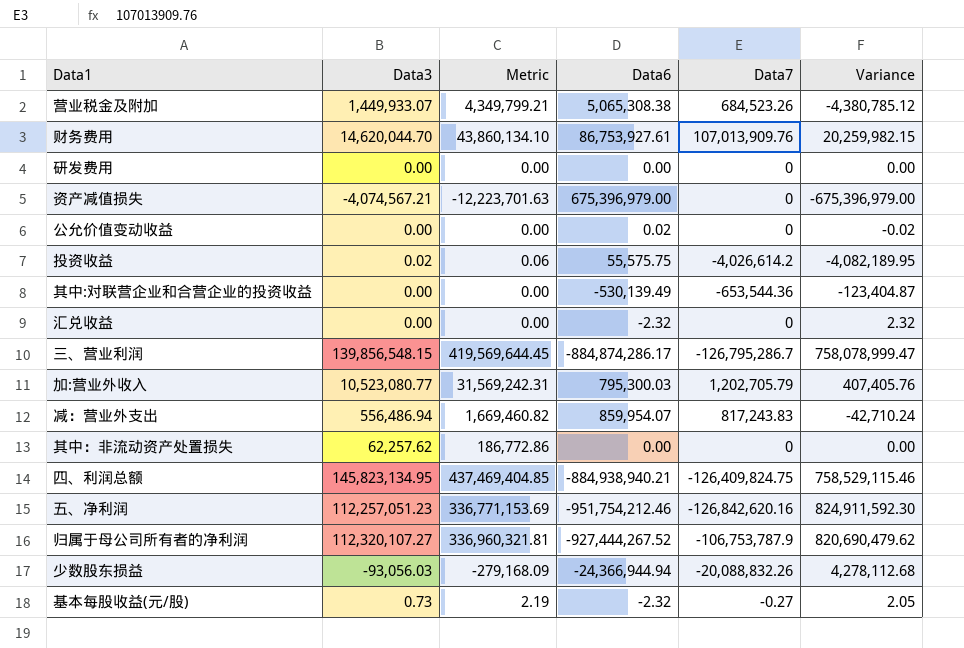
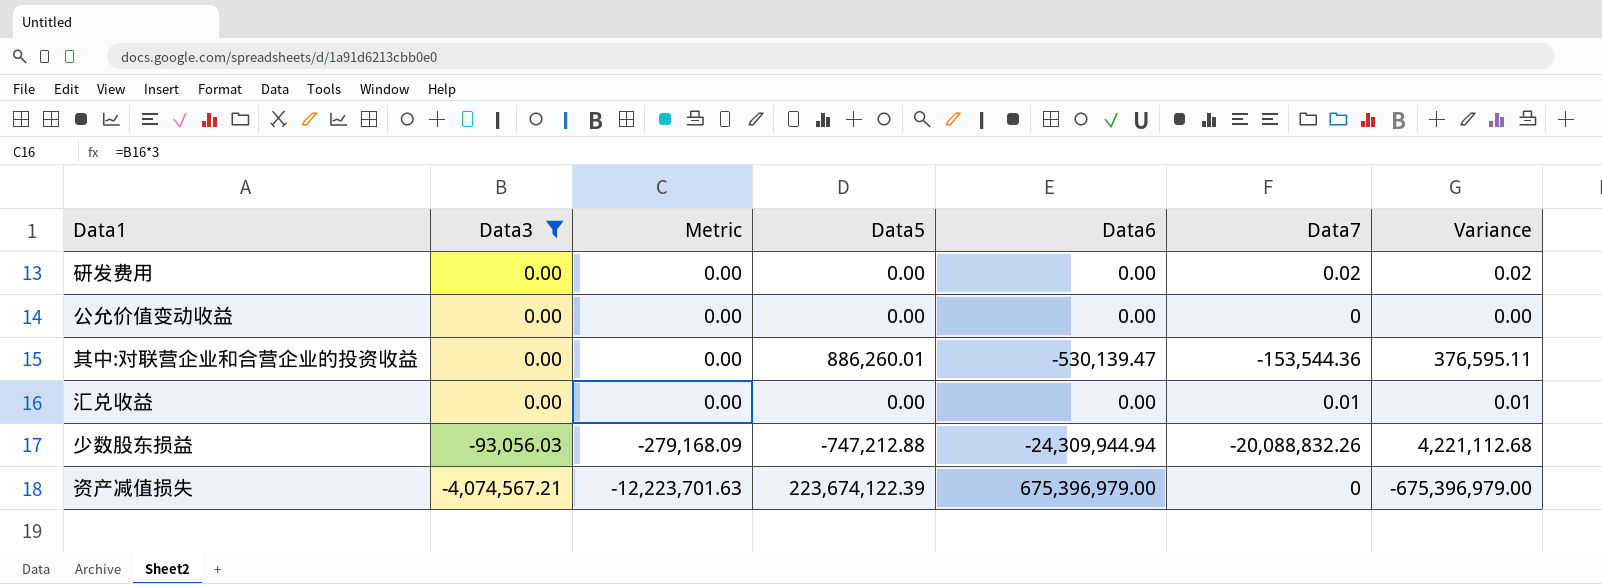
filter: none -> Data3 <= 0.00
row order: none -> Data3 descending
column Data5 | position: none -> 4
研发费用 | Data7: 0 -> 0.02
研发费用 | Variance: 0.00 -> 0.02
公允价值变动收益 | Data6: 0.02 -> 0.00
公允价值变动收益 | Variance: -0.02 -> 0.00
其中:对联营企业和合营企业的投资收益 | Data6: -530,139.49 -> -530,139.47
其中:对联营企业和合营企业的投资收益 | Data7: -653,544.36 -> -153,544.36
其中:对联营企业和合营企业的投资收益 | Variance: -123,404.87 -> 376,595.11
汇兑收益 | Data6: -2.32 -> 0.00
汇兑收益 | Data7: 0 -> 0.01
汇兑收益 | Variance: 2.32 -> 0.01
少数股东损益 | Data6: -24,366,944.94 -> -24,309,944.94
少数股东损益 | Variance: 4,278,112.68 -> 4,221,112.68

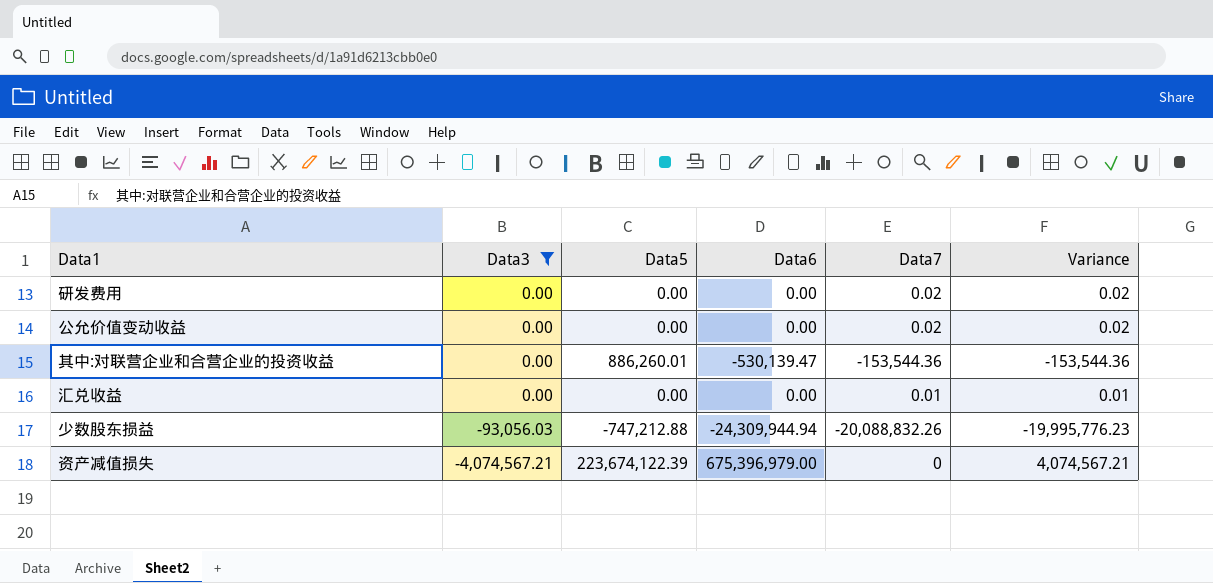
column Metric | formula: [Data3] * 3 -> none
column Variance | formula: [Data7] - [Data6] -> [Data7] - [Data3]
公允价值变动收益 | Data7: 0 -> 0.02

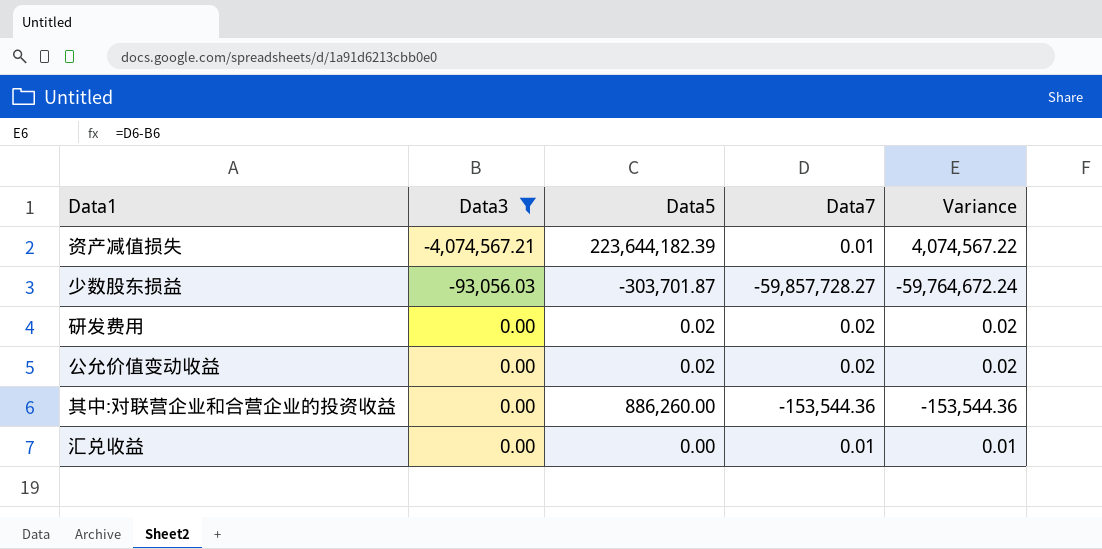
row order: Data3 descending -> Data3 ascending
column Data6 | position: 4 -> none
资产减值损失 | Data5: 223,674,122.39 -> 223,644,182.39
资产减值损失 | Data7: 0 -> 0.01
资产减值损失 | Variance: 4,074,567.21 -> 4,074,567.22
少数股东损益 | Data5: -747,212.88 -> -303,701.87
少数股东损益 | Data7: -20,088,832.26 -> -59,857,728.27
少数股东损益 | Variance: -19,995,776.23 -> -59,764,672.24
研发费用 | Data5: 0.00 -> 0.02
公允价值变动收益 | Data5: 0.00 -> 0.02
其中:对联营企业和合营企业的投资收益 | Data5: 886,260.01 -> 886,260.00

